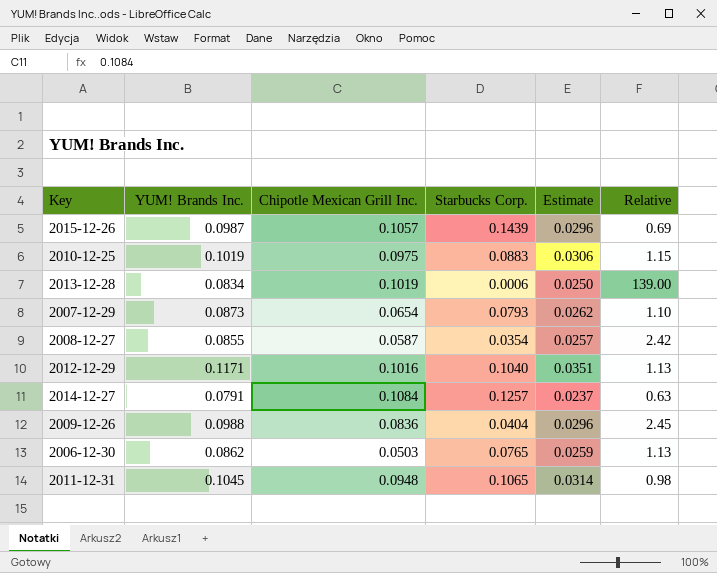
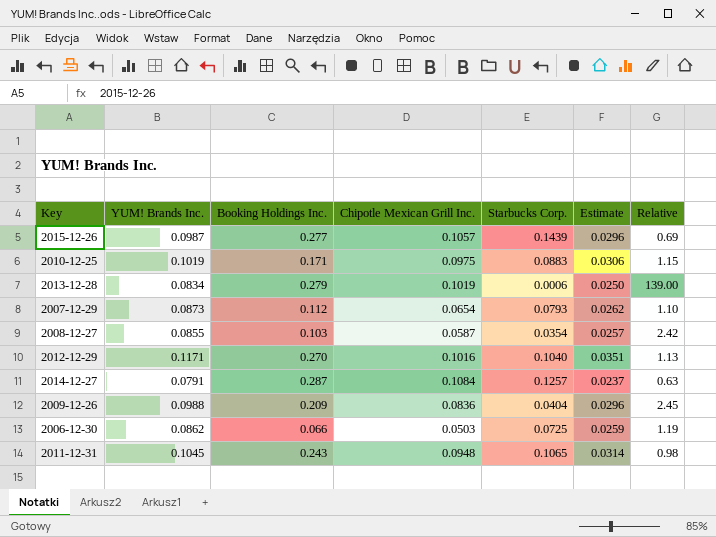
column Booking Holdings Inc. | position: none -> 3
2006-12-30 | Starbucks Corp.: 0.0765 -> 0.0725
2006-12-30 | Relative: 1.13 -> 1.19

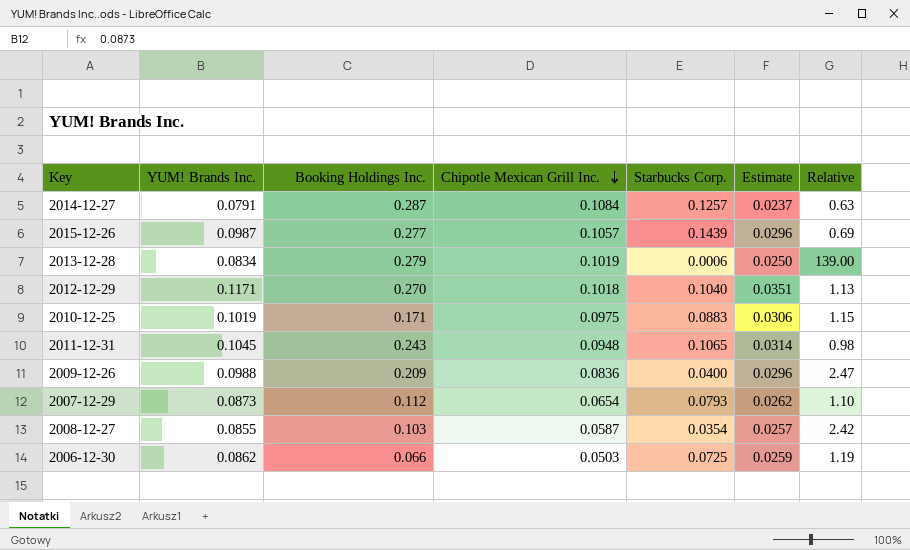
row order: none -> Chipotle Mexican Grill Inc. descending
2012-12-29 | Chipotle Mexican Grill Inc.: 0.1016 -> 0.1018
2009-12-26 | Starbucks Corp.: 0.0404 -> 0.0400
2009-12-26 | Relative: 2.45 -> 2.47

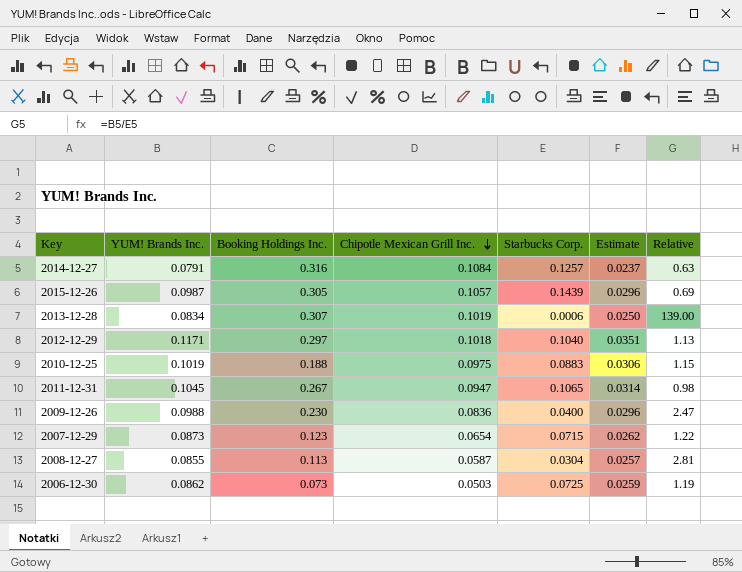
2014-12-27 | Booking Holdings Inc.: 0.287 -> 0.316
2015-12-26 | Booking Holdings Inc.: 0.277 -> 0.305
2013-12-28 | Booking Holdings Inc.: 0.279 -> 0.307
2012-12-29 | Booking Holdings Inc.: 0.270 -> 0.297
2010-12-25 | Booking Holdings Inc.: 0.171 -> 0.188
2011-12-31 | Booking Holdings Inc.: 0.243 -> 0.267
2011-12-31 | Chipotle Mexican Grill Inc.: 0.0948 -> 0.0947
2009-12-26 | Booking Holdings Inc.: 0.209 -> 0.230
2007-12-29 | Booking Holdings Inc.: 0.112 -> 0.123
2007-12-29 | Starbucks Corp.: 0.0793 -> 0.0715
2007-12-29 | Relative: 1.10 -> 1.22
2008-12-27 | Booking Holdings Inc.: 0.103 -> 0.113
2008-12-27 | Starbucks Corp.: 0.0354 -> 0.0304
2008-12-27 | Relative: 2.42 -> 2.81
2006-12-30 | Booking Holdings Inc.: 0.066 -> 0.073

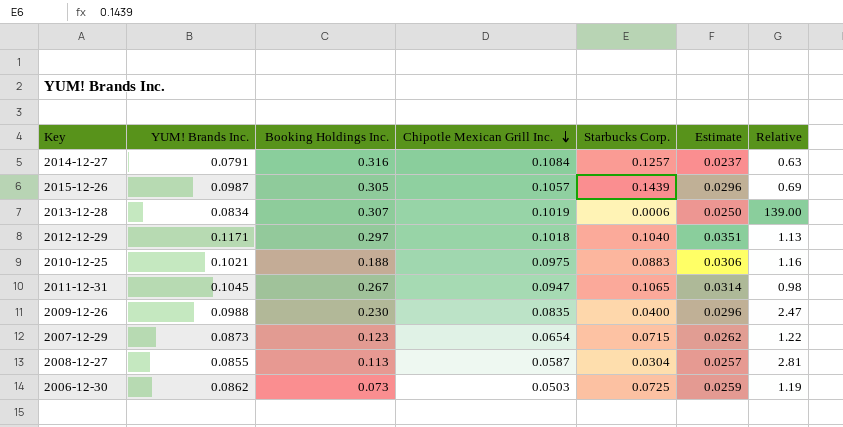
2010-12-25 | YUM! Brands Inc.: 0.1019 -> 0.1021
2010-12-25 | Relative: 1.15 -> 1.16
2009-12-26 | Chipotle Mexican Grill Inc.: 0.0836 -> 0.0835

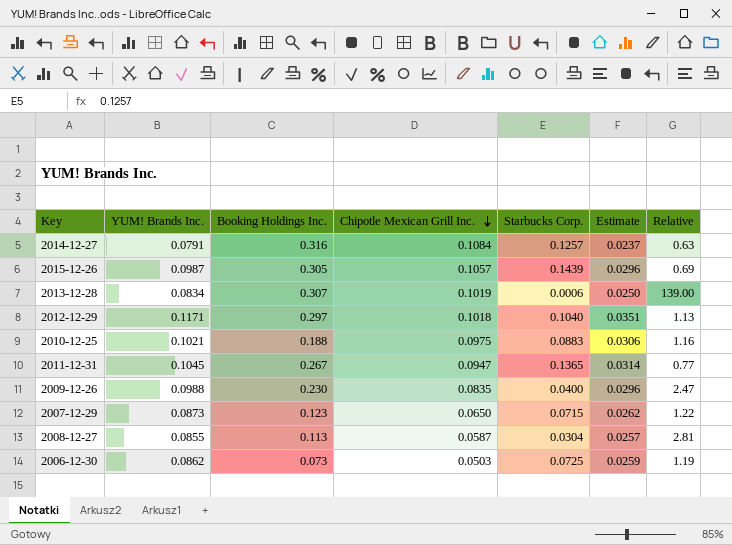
2011-12-31 | Starbucks Corp.: 0.1065 -> 0.1365
2011-12-31 | Relative: 0.98 -> 0.77
2007-12-29 | Chipotle Mexican Grill Inc.: 0.0654 -> 0.0650

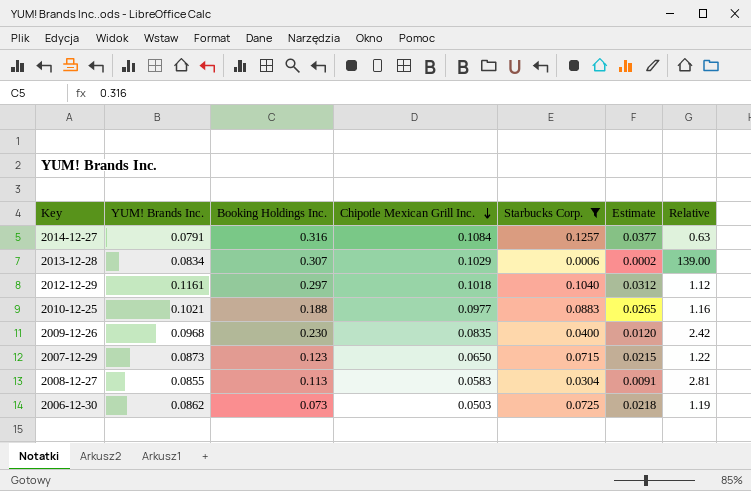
filter: none -> Starbucks Corp. <= 0.1257
column Estimate | formula: [YUM! Brands Inc.] * 0.3 -> [Starbucks Corp.] * 0.3
2013-12-28 | Chipotle Mexican Grill Inc.: 0.1019 -> 0.1029
2012-12-29 | YUM! Brands Inc.: 0.1171 -> 0.1161
2012-12-29 | Relative: 1.13 -> 1.12
2010-12-25 | Chipotle Mexican Grill Inc.: 0.0975 -> 0.0977
2009-12-26 | YUM! Brands Inc.: 0.0988 -> 0.0968
2009-12-26 | Relative: 2.47 -> 2.42
2008-12-27 | Chipotle Mexican Grill Inc.: 0.0587 -> 0.0583

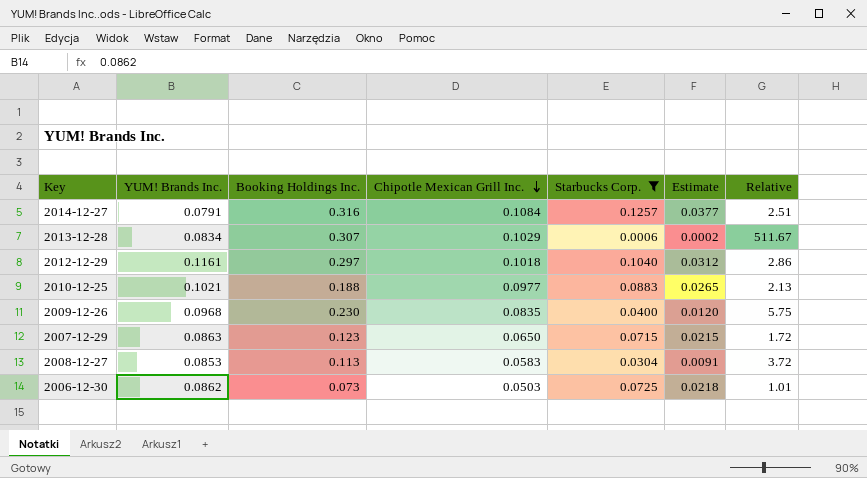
column Relative | formula: [YUM! Brands Inc.] / [Starbucks Corp.] -> [Booking Holdings Inc.] / [Starbucks Corp.]
2007-12-29 | YUM! Brands Inc.: 0.0873 -> 0.0863
2008-12-27 | YUM! Brands Inc.: 0.0855 -> 0.0853

